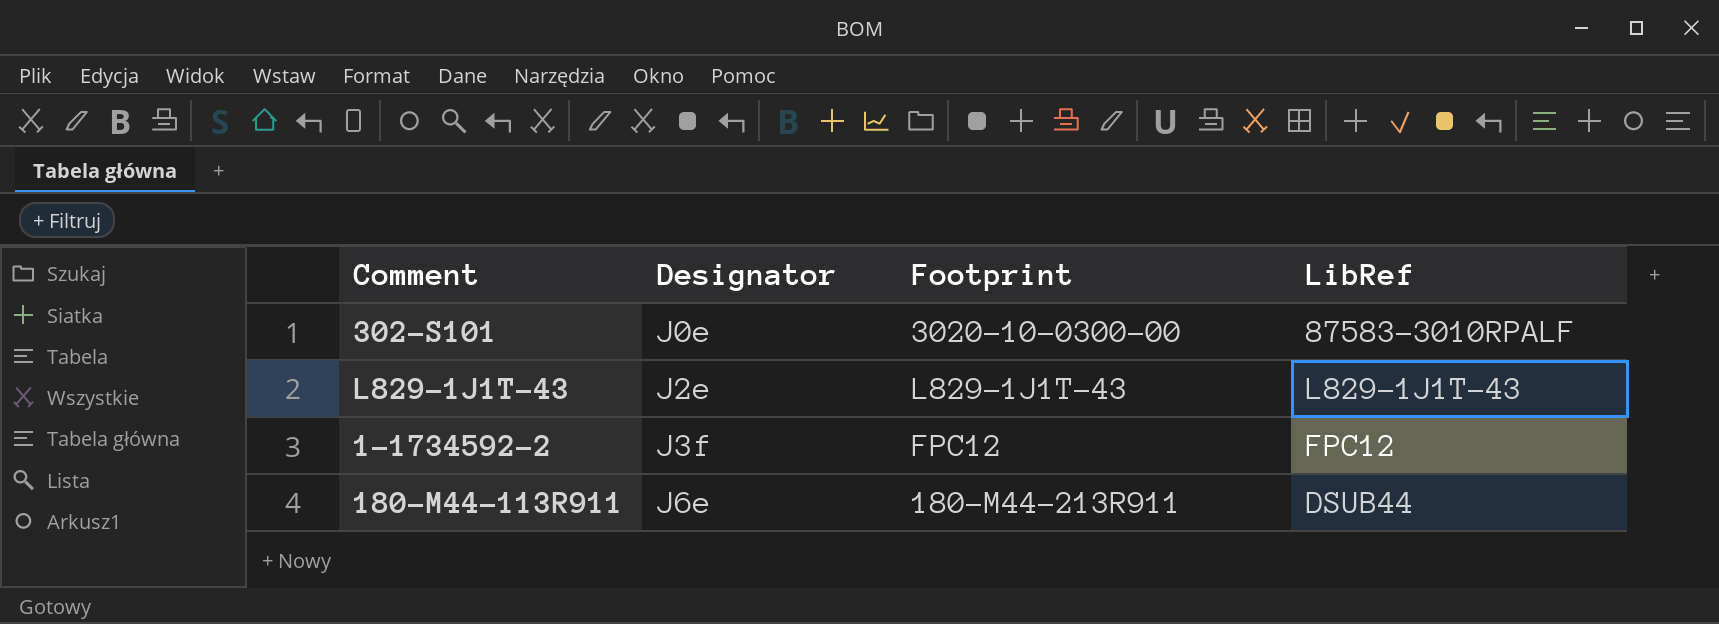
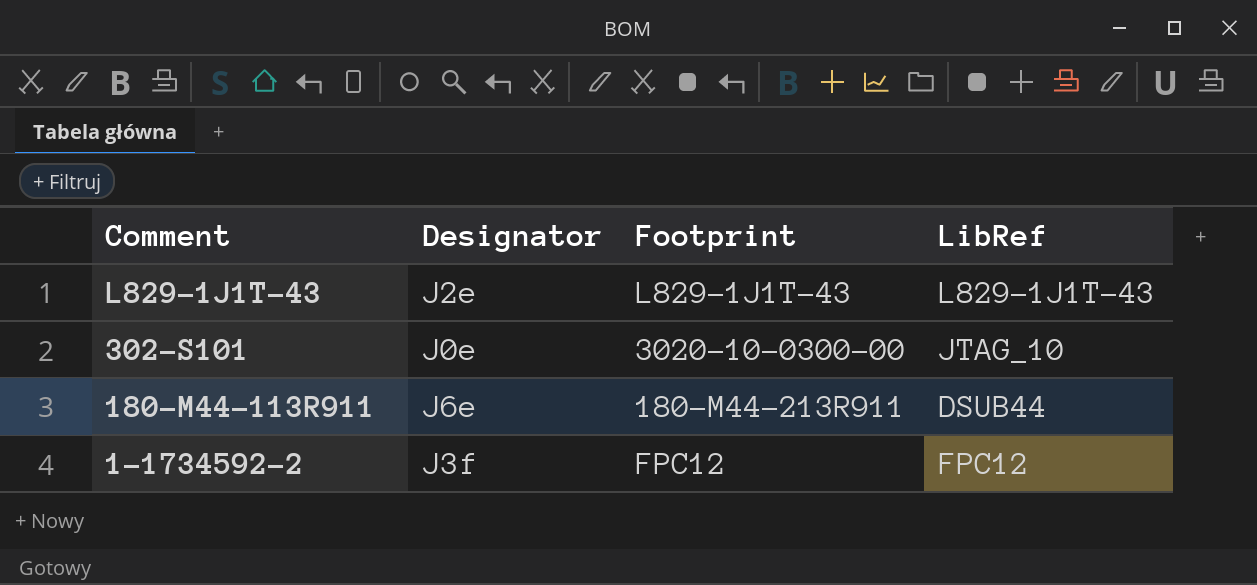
row order: Designator ascending -> Comment descending
302-S101 | LibRef: 87583-3010RPALF -> JTAG_10

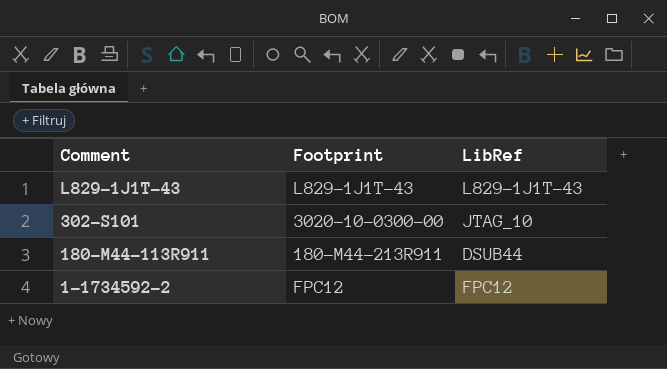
column Designator | position: 2 -> none

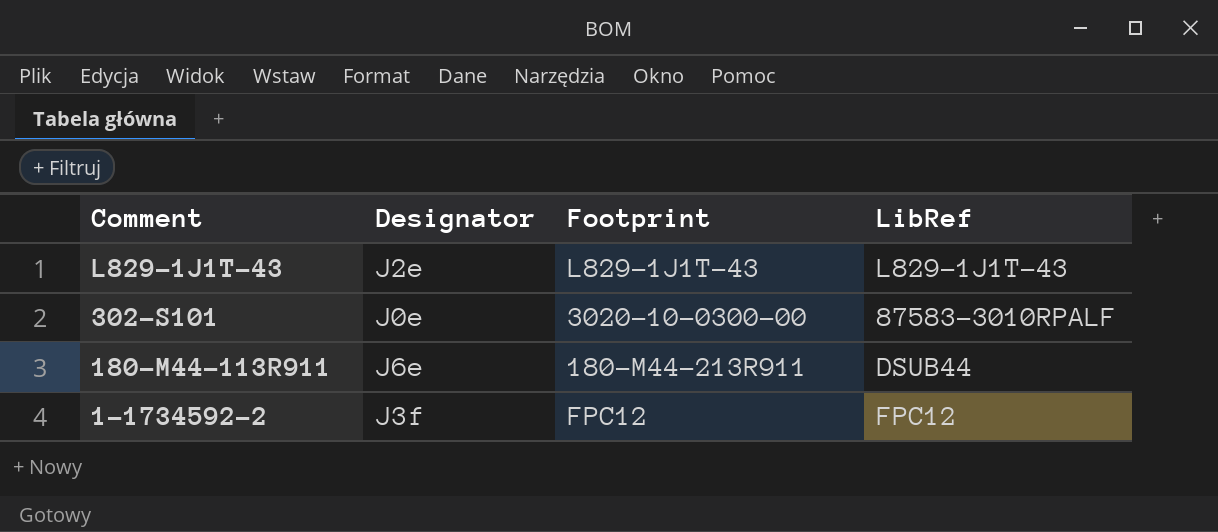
column Designator | position: none -> 2
302-S101 | LibRef: JTAG_10 -> 87583-3010RPALF

